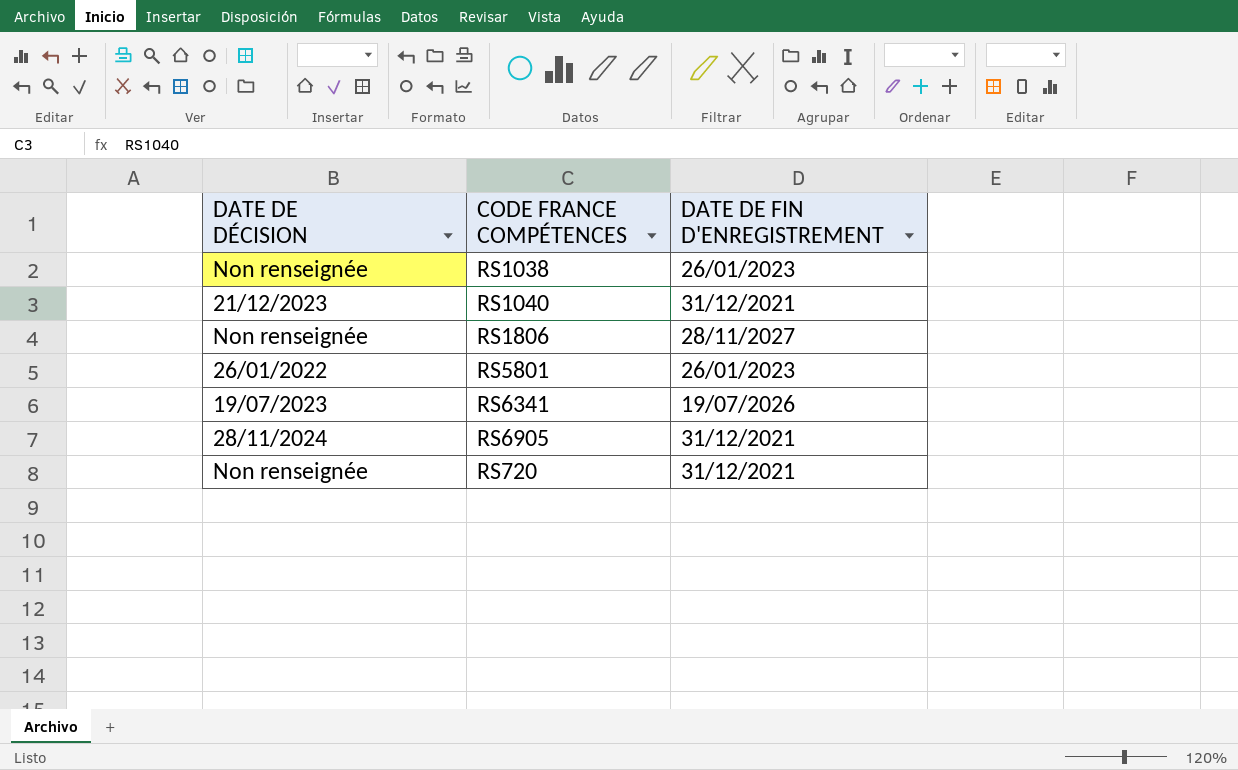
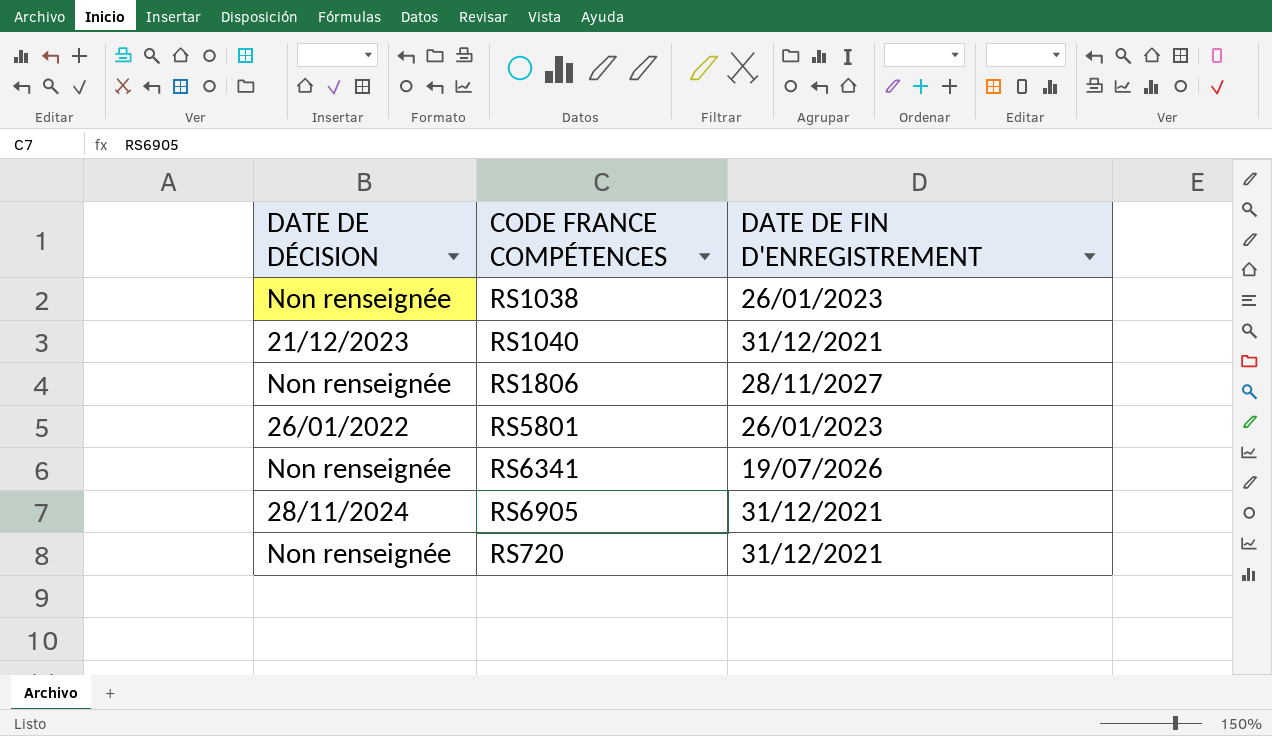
RS6341 | DATE DE DÉCISION: 19/07/2023 -> Non renseignée

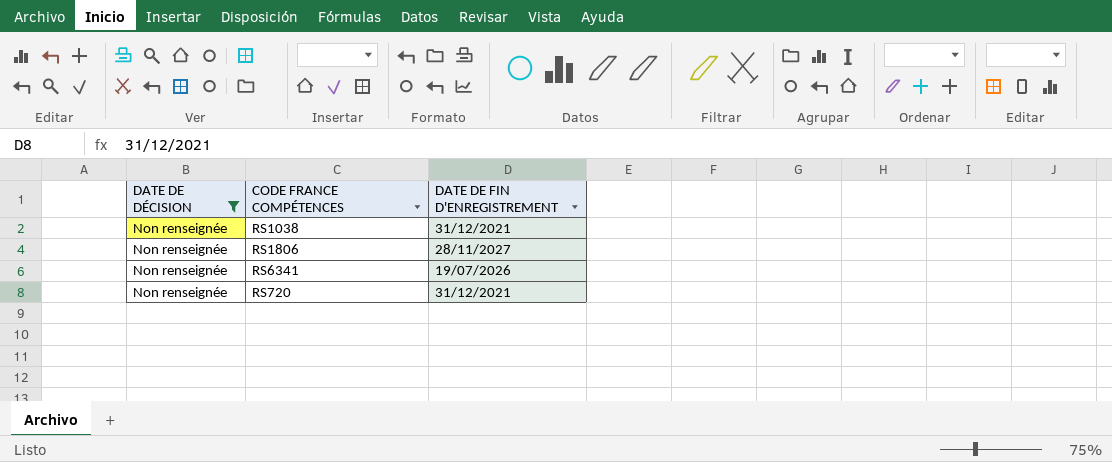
filter: none -> DATE DE DÉCISION = Non renseignée
RS1038 | DATE DE FIN D'ENREGISTREMENT: 26/01/2023 -> 31/12/2021

